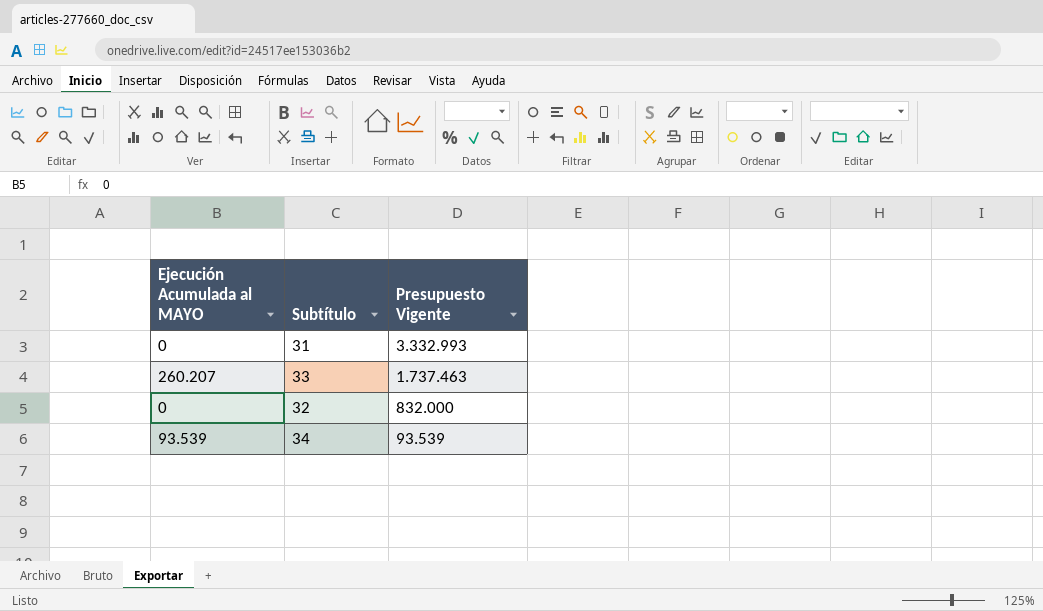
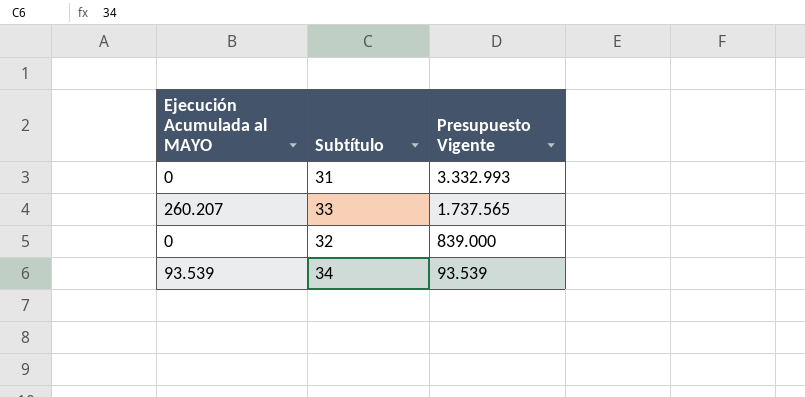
33 | Presupuesto Vigente: 1.737.463 -> 1.737.565
32 | Presupuesto Vigente: 832.000 -> 839.000

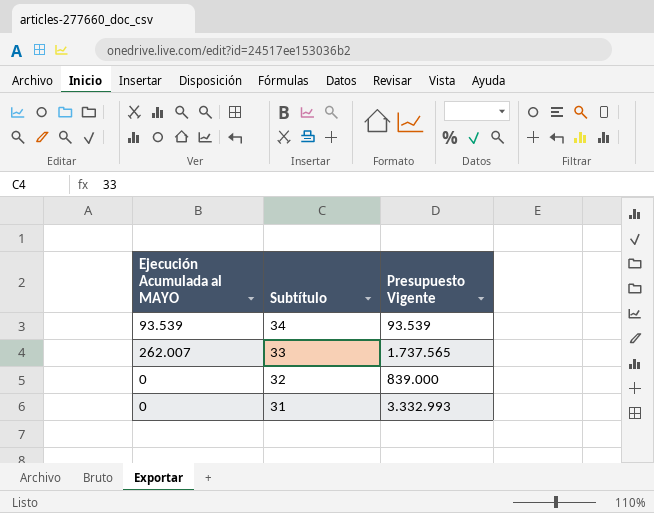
row order: Presupuesto Vigente descending -> Subtítulo descending
33 | Ejecución Acumulada al MAYO: 260.207 -> 262.007

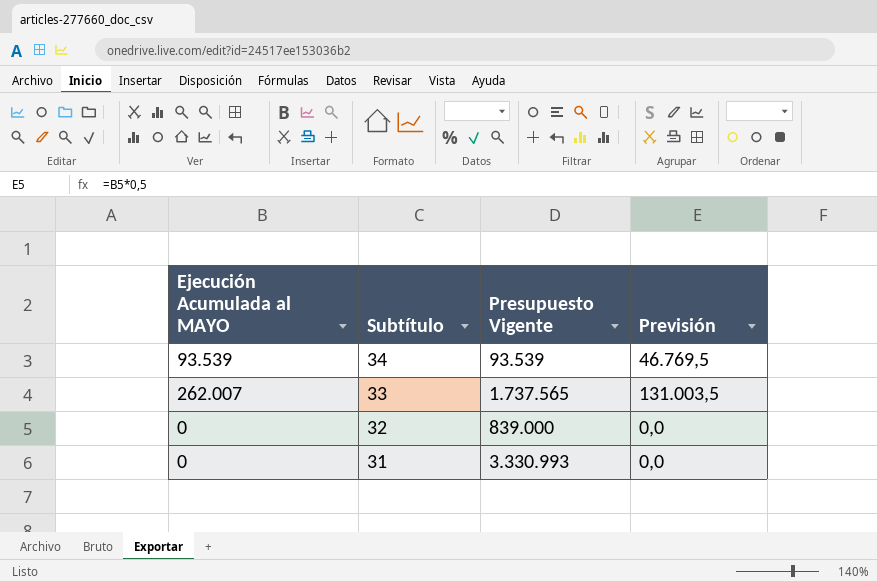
column Previsión | formula: none -> [Ejecución Acumulada al MAYO] * 0,5
31 | Presupuesto Vigente: 3.332.993 -> 3.330.993

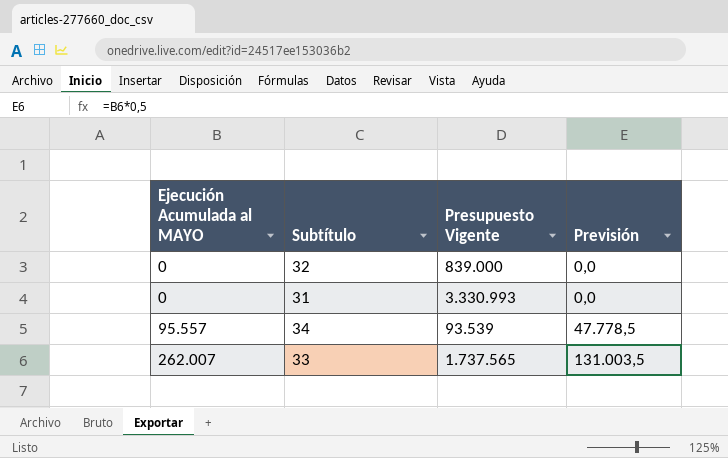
row order: Subtítulo descending -> Ejecución Acumulada al MAYO ascending
34 | Ejecución Acumulada al MAYO: 93.539 -> 95.557
34 | Previsión: 46.769,5 -> 47.778,5

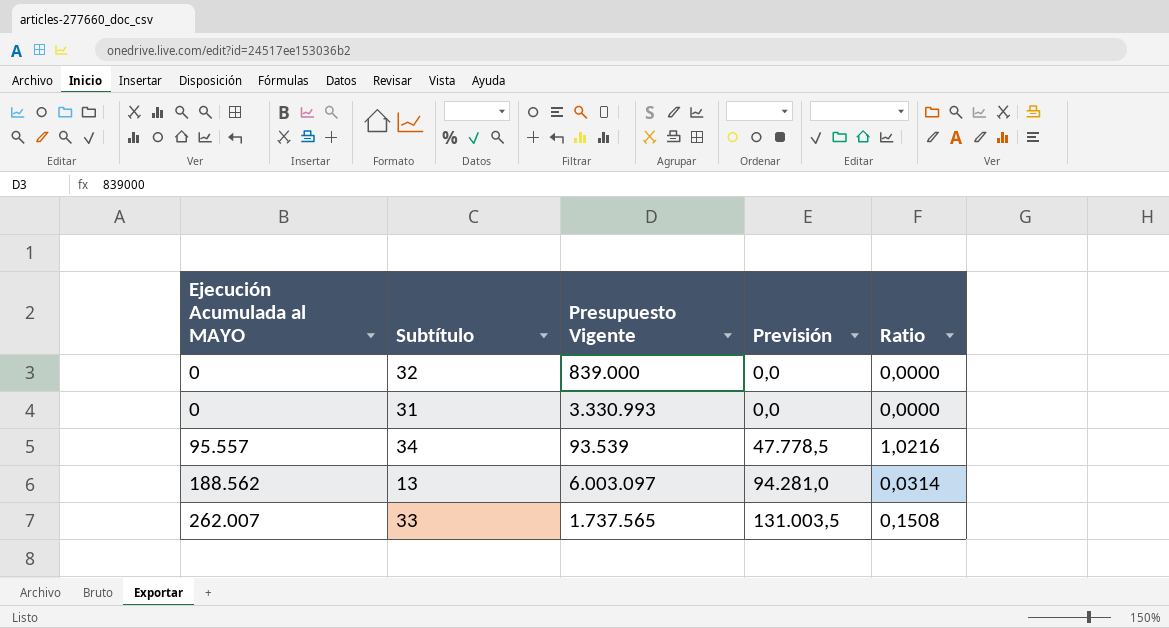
column Ratio | formula: none -> [Ejecución Acumulada al MAYO] / [Presupuesto Vigente]
row 13: none -> 188.562 | 6.003.097 | 94.281,0 | 0,0314

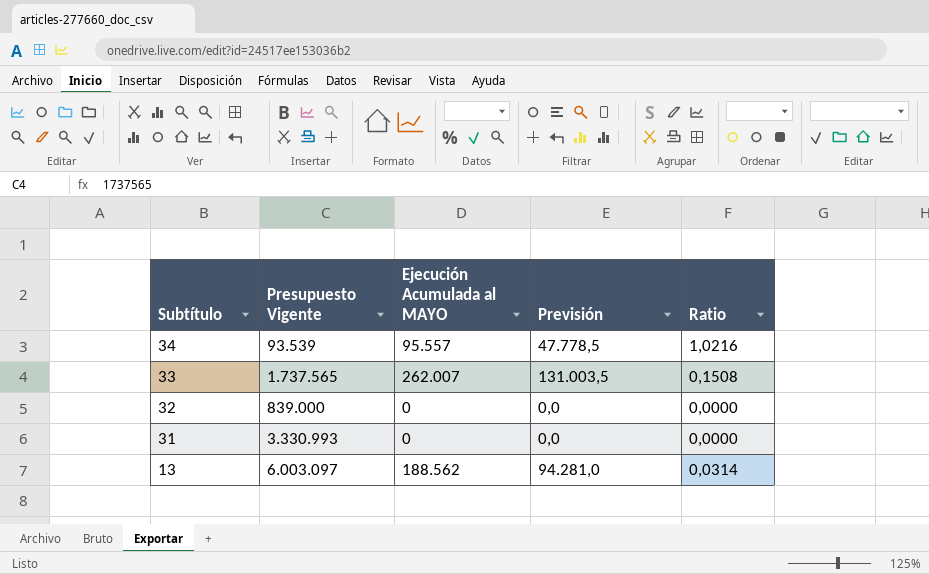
row order: Ejecución Acumulada al MAYO ascending -> Subtítulo descending
column Ejecución Acumulada al MAYO | position: 1 -> 3

